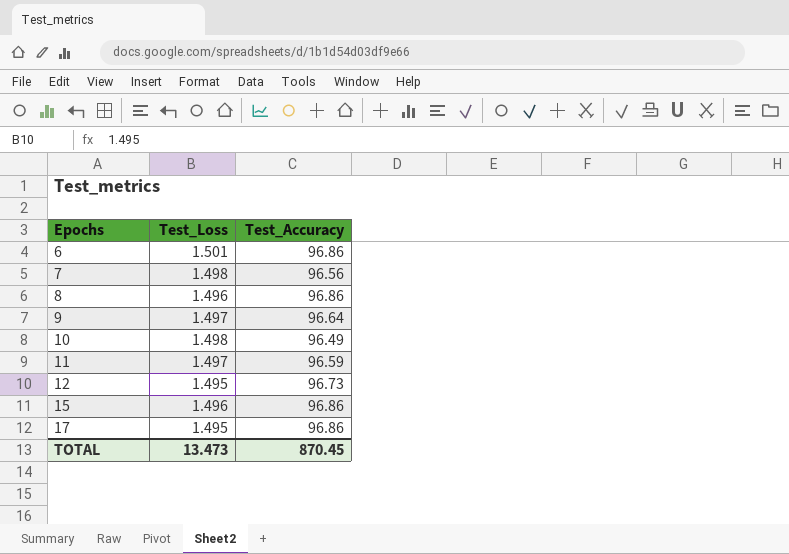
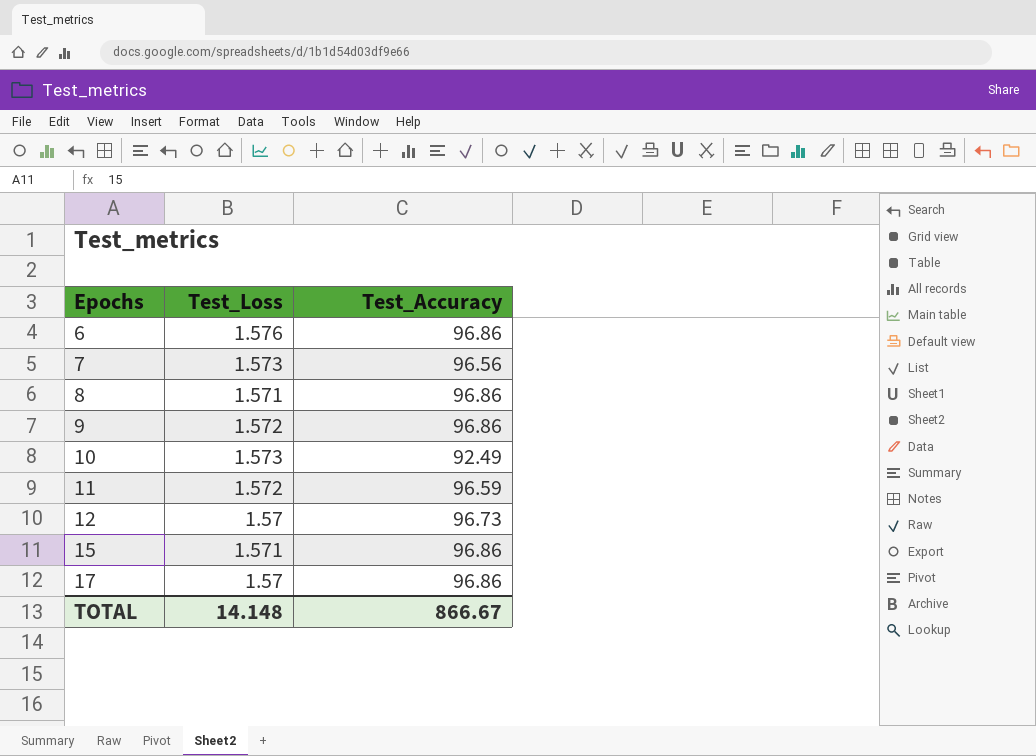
6 | Test_Loss: 1.501 -> 1.576
7 | Test_Loss: 1.498 -> 1.573
8 | Test_Loss: 1.496 -> 1.571
9 | Test_Loss: 1.497 -> 1.572
9 | Test_Accuracy: 96.64 -> 96.86
10 | Test_Loss: 1.498 -> 1.573
10 | Test_Accuracy: 96.49 -> 92.49
11 | Test_Loss: 1.497 -> 1.572
12 | Test_Loss: 1.495 -> 1.57
15 | Test_Loss: 1.496 -> 1.571
17 | Test_Loss: 1.495 -> 1.57
TOTAL | Test_Loss: 13.473 -> 14.148
TOTAL | Test_Accuracy: 870.45 -> 866.67

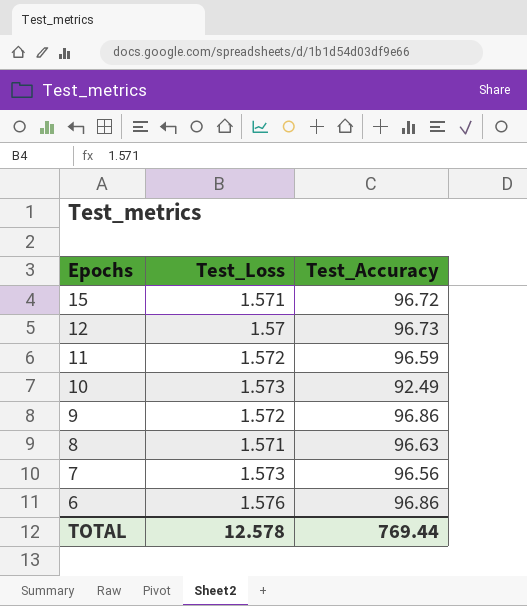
row order: Epochs ascending -> Epochs descending
row 17: 1.57 | 96.86 -> none
15 | Test_Accuracy: 96.86 -> 96.72
8 | Test_Accuracy: 96.86 -> 96.63
TOTAL | Test_Loss: 14.148 -> 12.578
TOTAL | Test_Accuracy: 866.67 -> 769.44

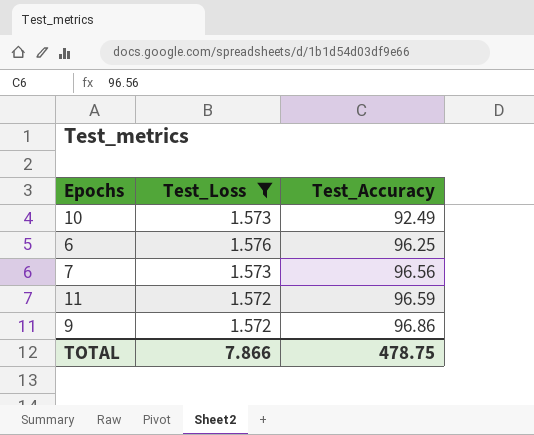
filter: none -> Test_Loss >= 1.572
row order: Epochs descending -> Test_Accuracy ascending
6 | Test_Accuracy: 96.86 -> 96.25
TOTAL | Test_Loss: 12.578 -> 7.866
TOTAL | Test_Accuracy: 769.44 -> 478.75

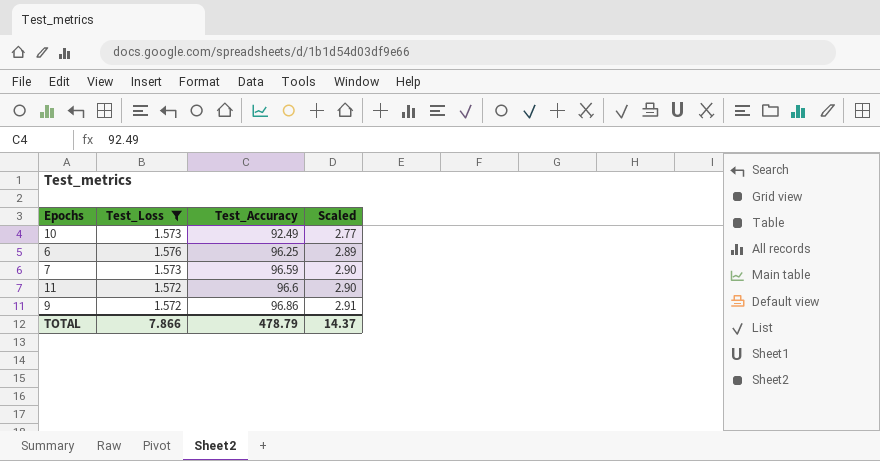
column Scaled | formula: none -> [Test_Accuracy] * 0.03
7 | Test_Accuracy: 96.56 -> 96.59
11 | Test_Accuracy: 96.59 -> 96.6
TOTAL | Test_Accuracy: 478.75 -> 478.79

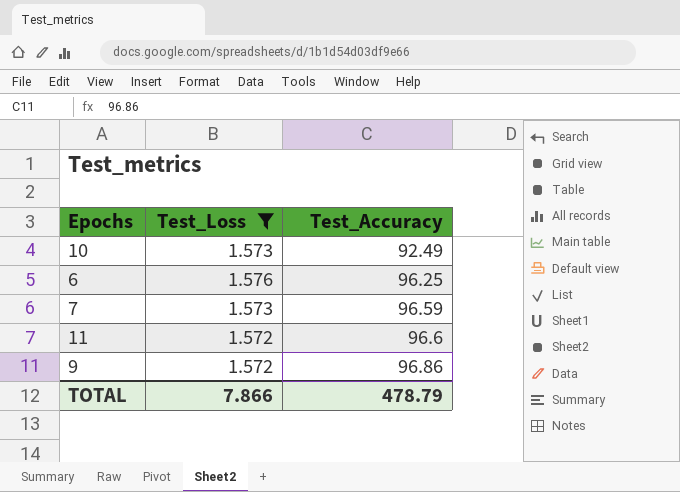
column Scaled | formula: [Test_Accuracy] * 0.03 -> none

